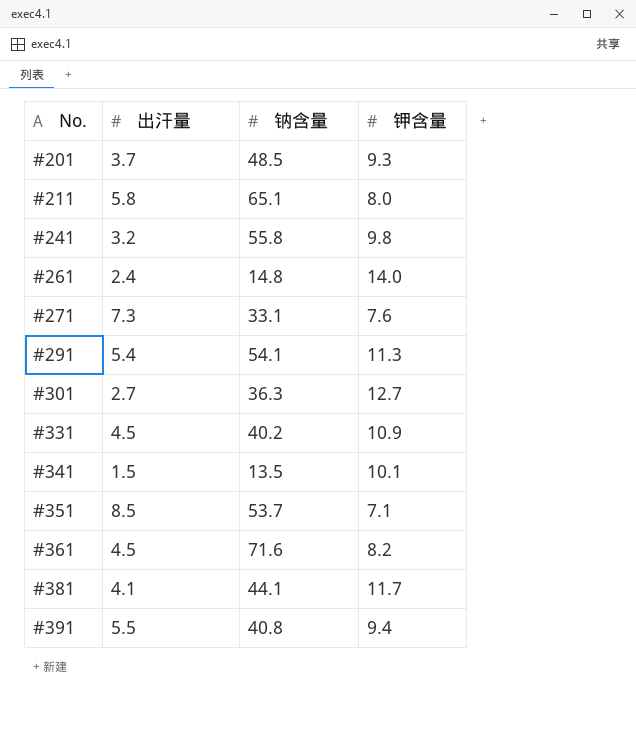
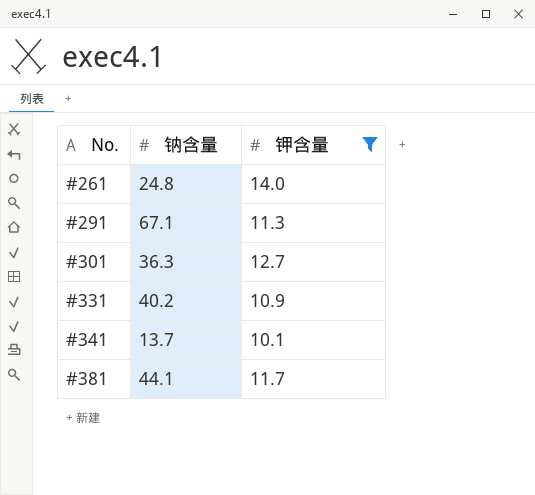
filter: none -> 钾含量 >= 10.1
column 出汗量 | position: 2 -> none
#261 | 钠含量: 14.8 -> 24.8
#291 | 钠含量: 54.1 -> 67.1
#341 | 钠含量: 13.5 -> 13.7

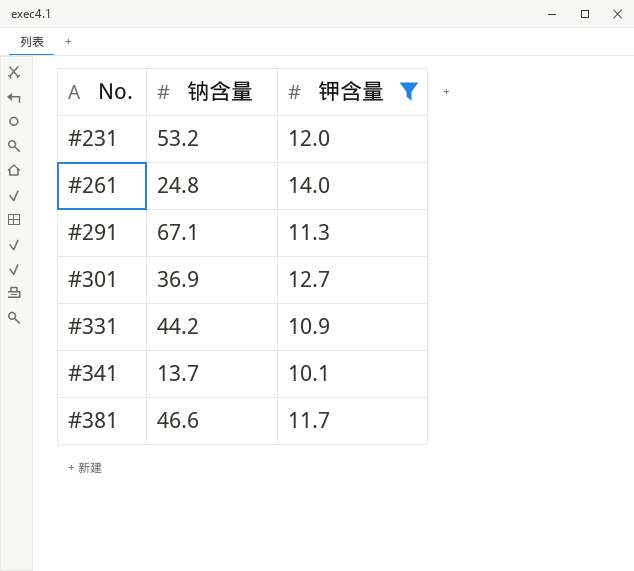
row #231: none -> 53.2 | 12.0
#301 | 钠含量: 36.3 -> 36.9
#331 | 钠含量: 40.2 -> 44.2
#381 | 钠含量: 44.1 -> 46.6

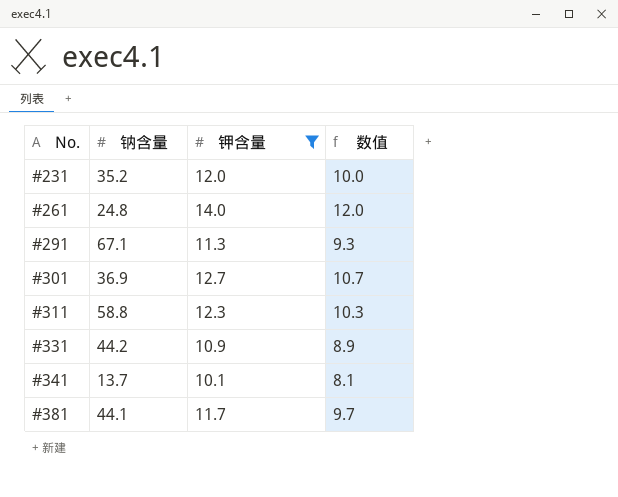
column 数值 | formula: none -> [钾含量] - 2
#231 | 钠含量: 53.2 -> 35.2
row #311: none -> 58.8 | 12.3 | 10.3
#381 | 钠含量: 46.6 -> 44.1

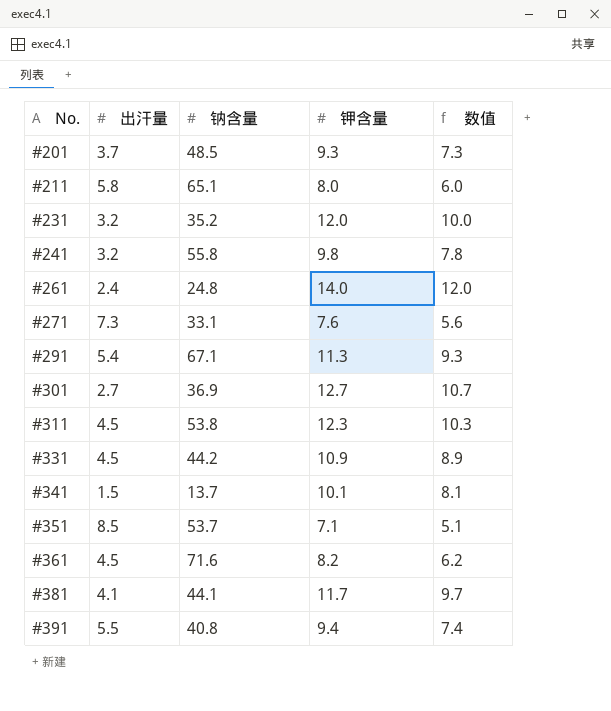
filter: 钾含量 >= 10.1 -> none
column 出汗量 | position: none -> 2
#311 | 钠含量: 58.8 -> 53.8

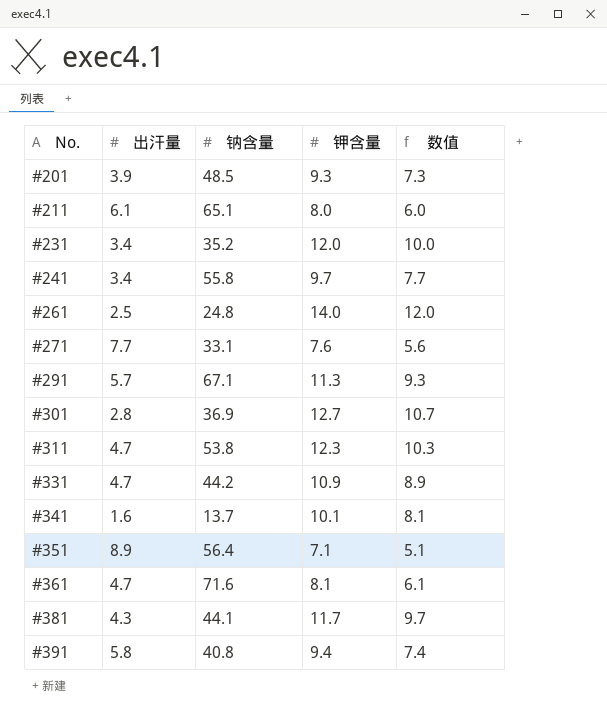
#201 | 出汗量: 3.7 -> 3.9
#211 | 出汗量: 5.8 -> 6.1
#231 | 出汗量: 3.2 -> 3.4
#241 | 出汗量: 3.2 -> 3.4
#241 | 钾含量: 9.8 -> 9.7
#241 | 数值: 7.8 -> 7.7
#261 | 出汗量: 2.4 -> 2.5
#271 | 出汗量: 7.3 -> 7.7
#291 | 出汗量: 5.4 -> 5.7
#301 | 出汗量: 2.7 -> 2.8
#311 | 出汗量: 4.5 -> 4.7
#331 | 出汗量: 4.5 -> 4.7
#341 | 出汗量: 1.5 -> 1.6
#351 | 出汗量: 8.5 -> 8.9
#351 | 钠含量: 53.7 -> 56.4
#361 | 出汗量: 4.5 -> 4.7
#361 | 钾含量: 8.2 -> 8.1
#361 | 数值: 6.2 -> 6.1
#381 | 出汗量: 4.1 -> 4.3
#391 | 出汗量: 5.5 -> 5.8

